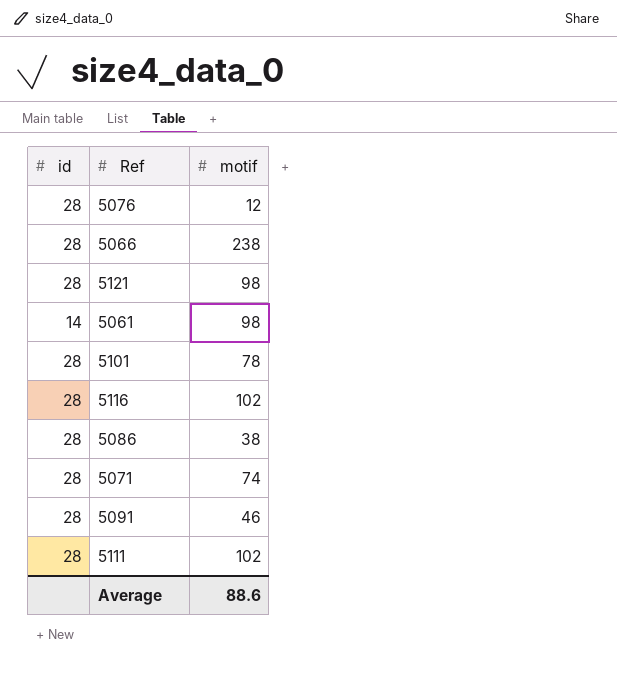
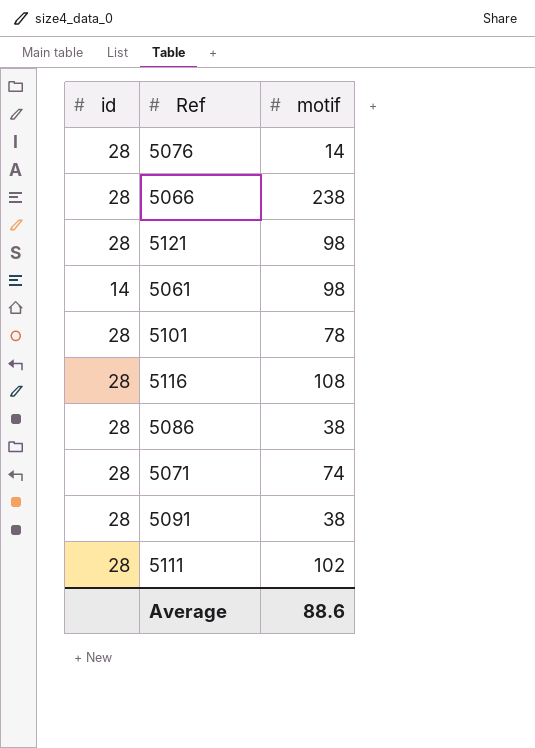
5076 | motif: 12 -> 14
5116 | motif: 102 -> 108
5091 | motif: 46 -> 38

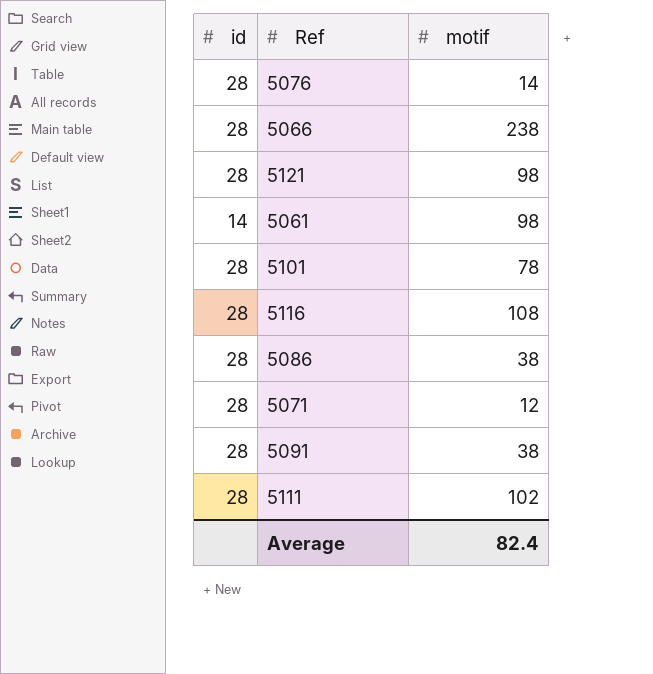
5071 | motif: 74 -> 12
Average | motif: 88.6 -> 82.4

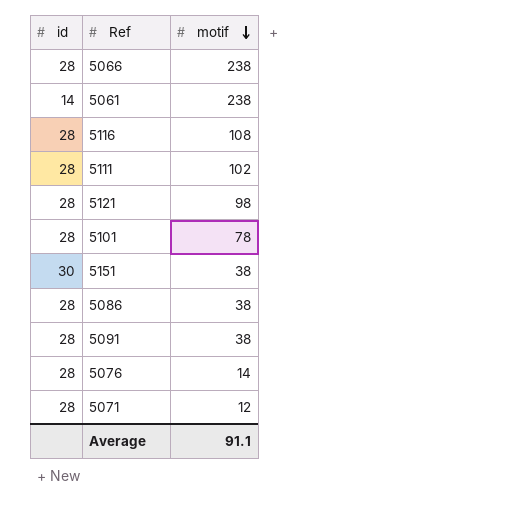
row order: none -> motif descending
5061 | motif: 98 -> 238
row 5151: none -> 30 | 38
Average | motif: 82.4 -> 91.1

